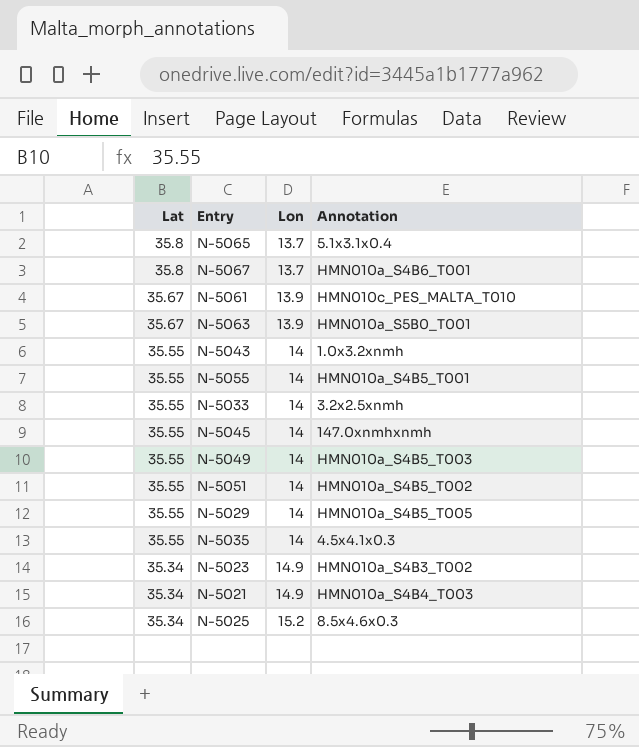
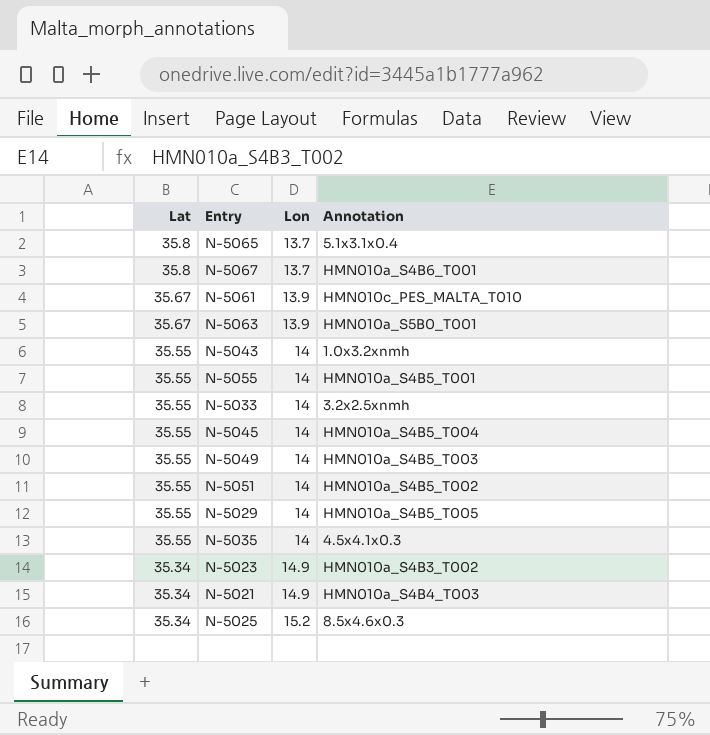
N-5045 | Annotation: 147.0xnmhxnmh -> HMN010a_S4B5_T004

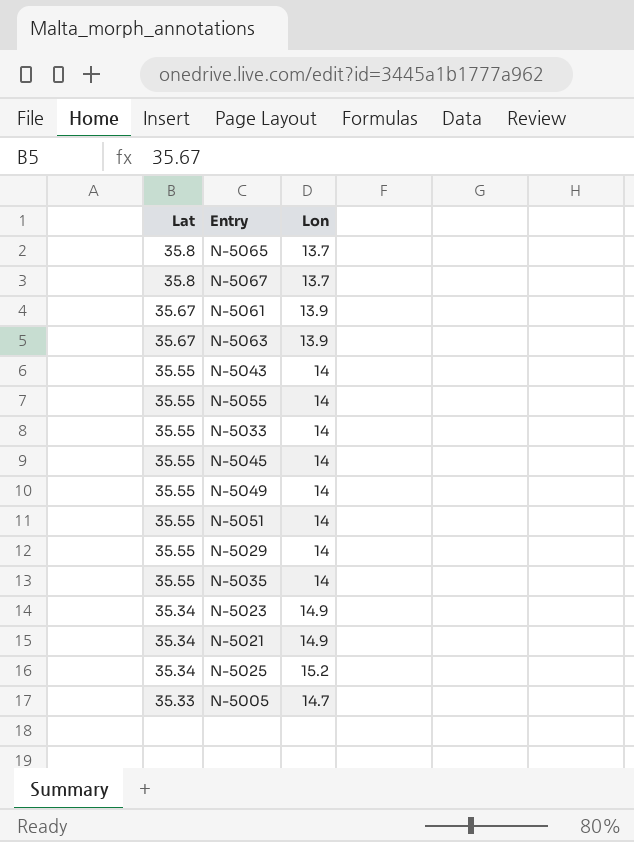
column Annotation | position: 4 -> none
row N-5005: none -> 35.33 | 14.7

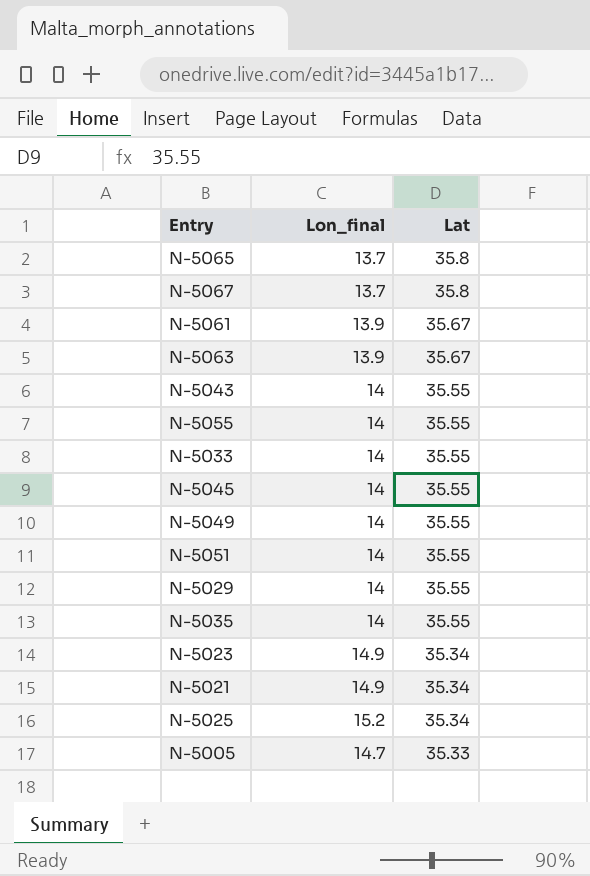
column name: Lon -> Lon_final
column Lat | position: 1 -> 3

